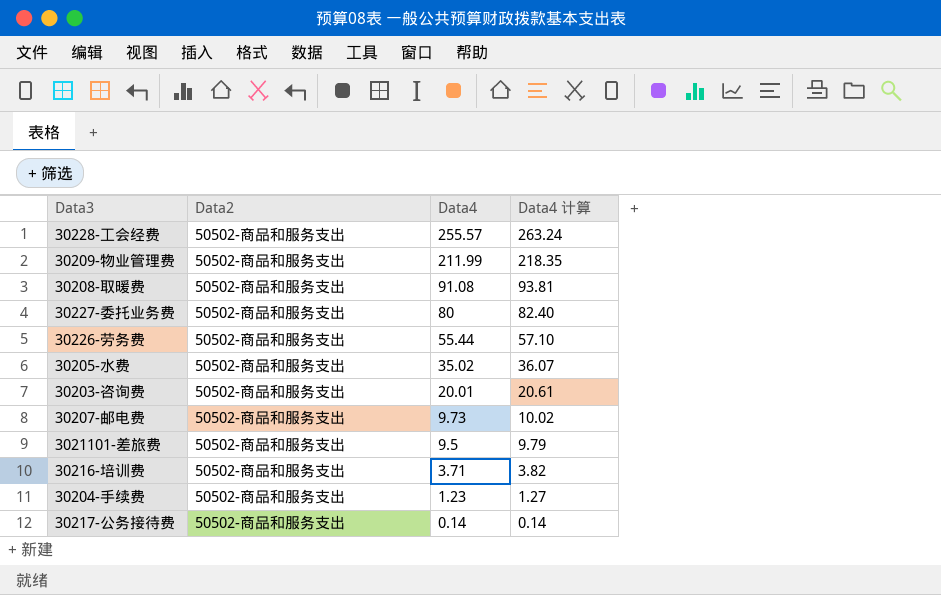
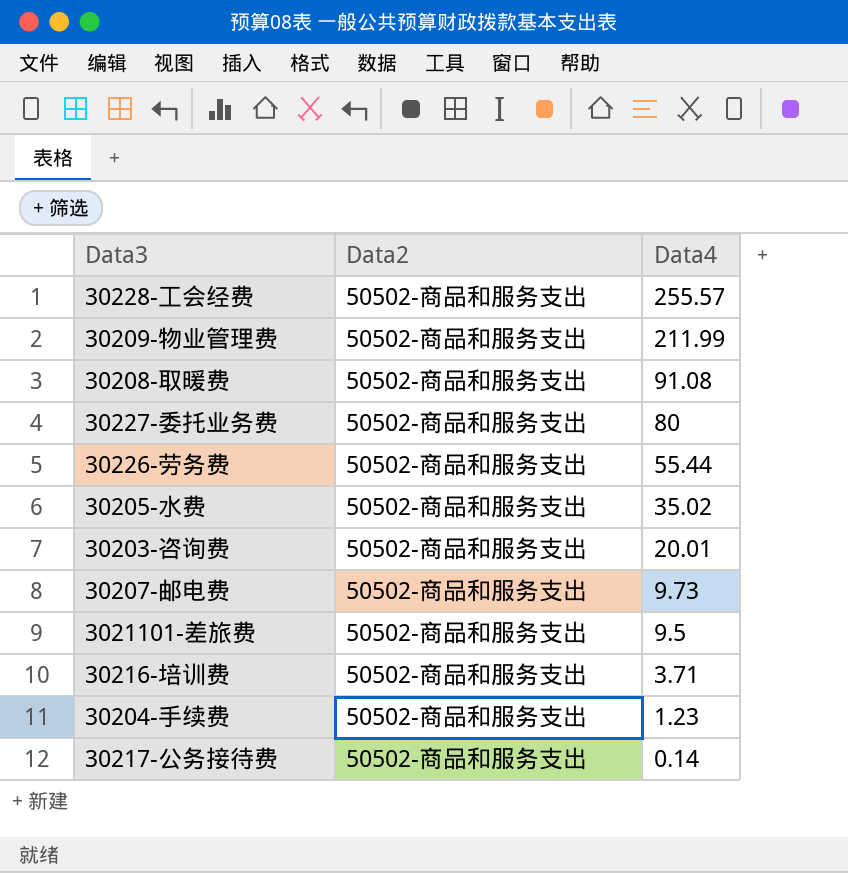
column Data4 计算 | formula: [Data4] * 1.03 -> none

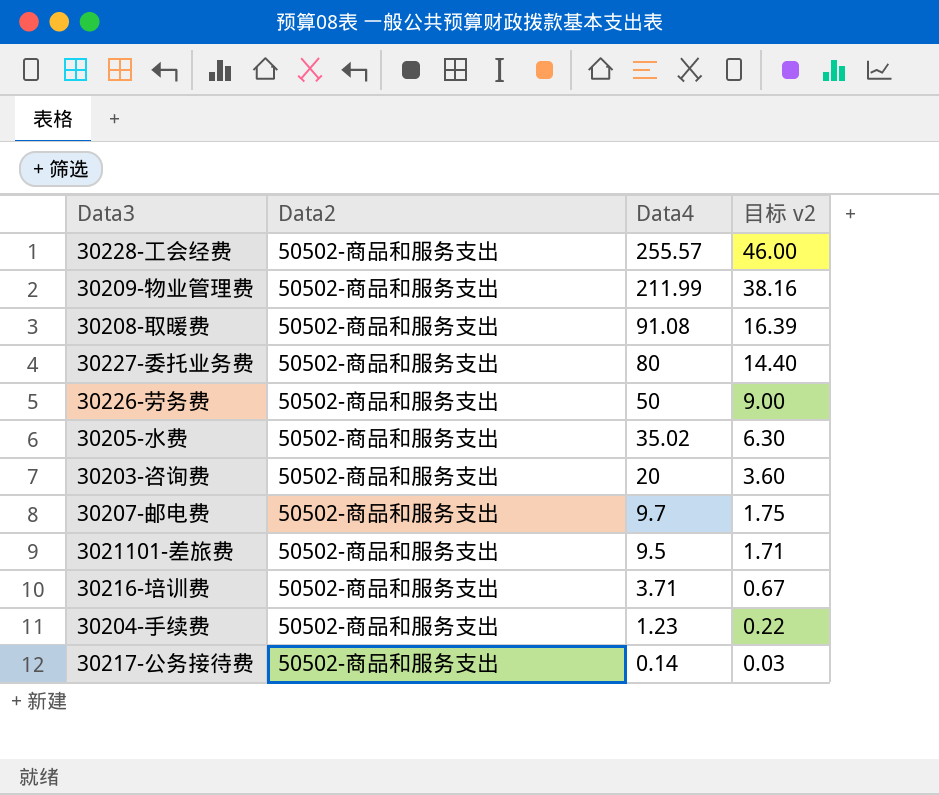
column 目标 v2 | formula: none -> [Data4] * 0.18
30226-劳务费 | Data4: 55.44 -> 50
30203-咨询费 | Data4: 20.01 -> 20
30207-邮电费 | Data4: 9.73 -> 9.7

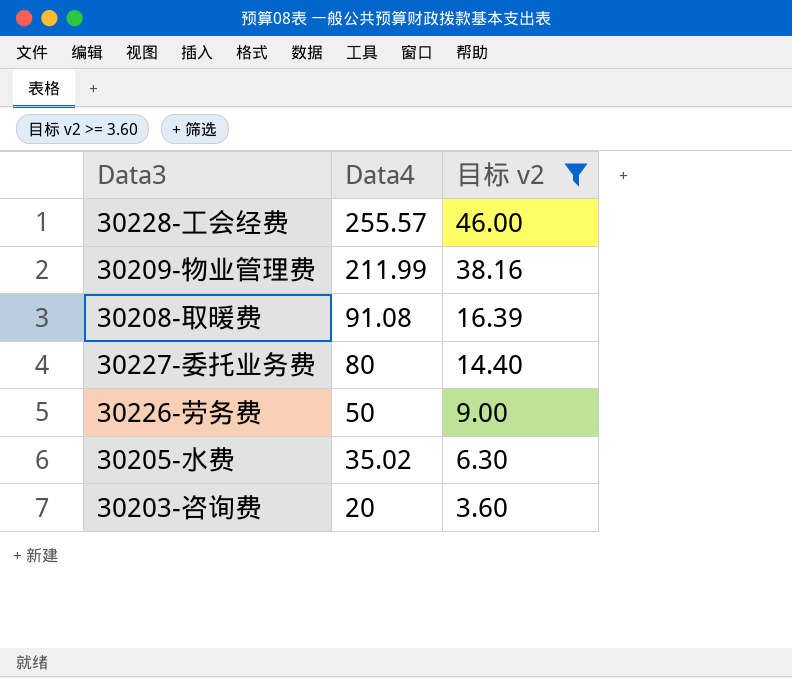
filter: none -> 目标 v2 >= 3.60
column Data2 | position: 2 -> none

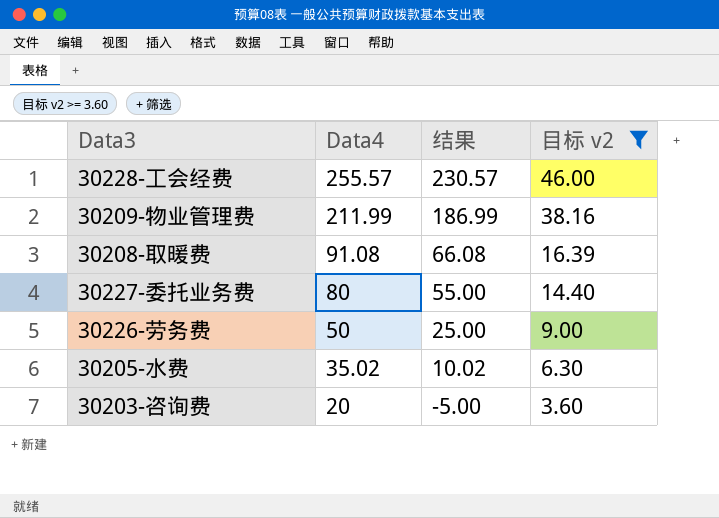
column 结果 | formula: none -> [Data4] - 25

